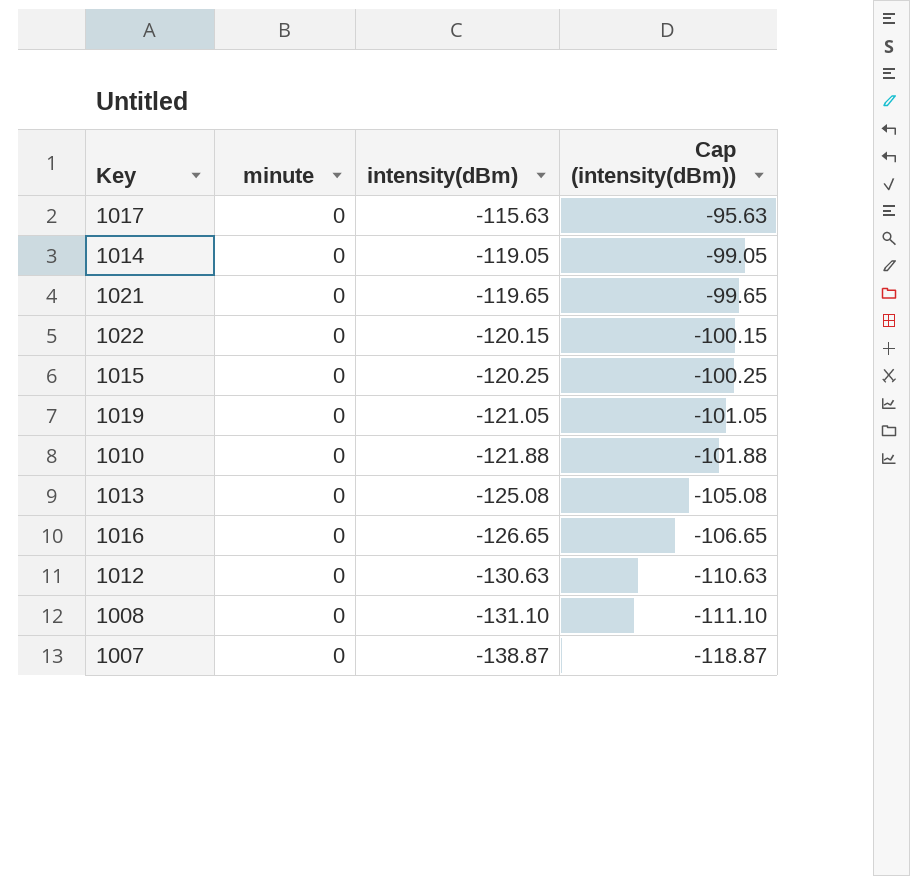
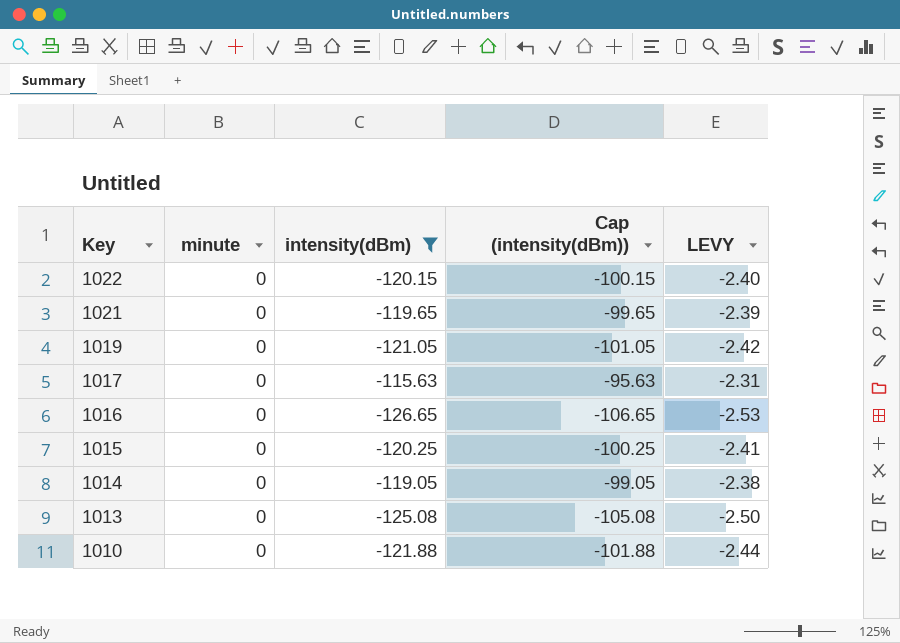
filter: none -> intensity(dBm) >= -126.65
row order: intensity(dBm) descending -> Key descending
column LEVY | formula: none -> [intensity(dBm)] * 0.02

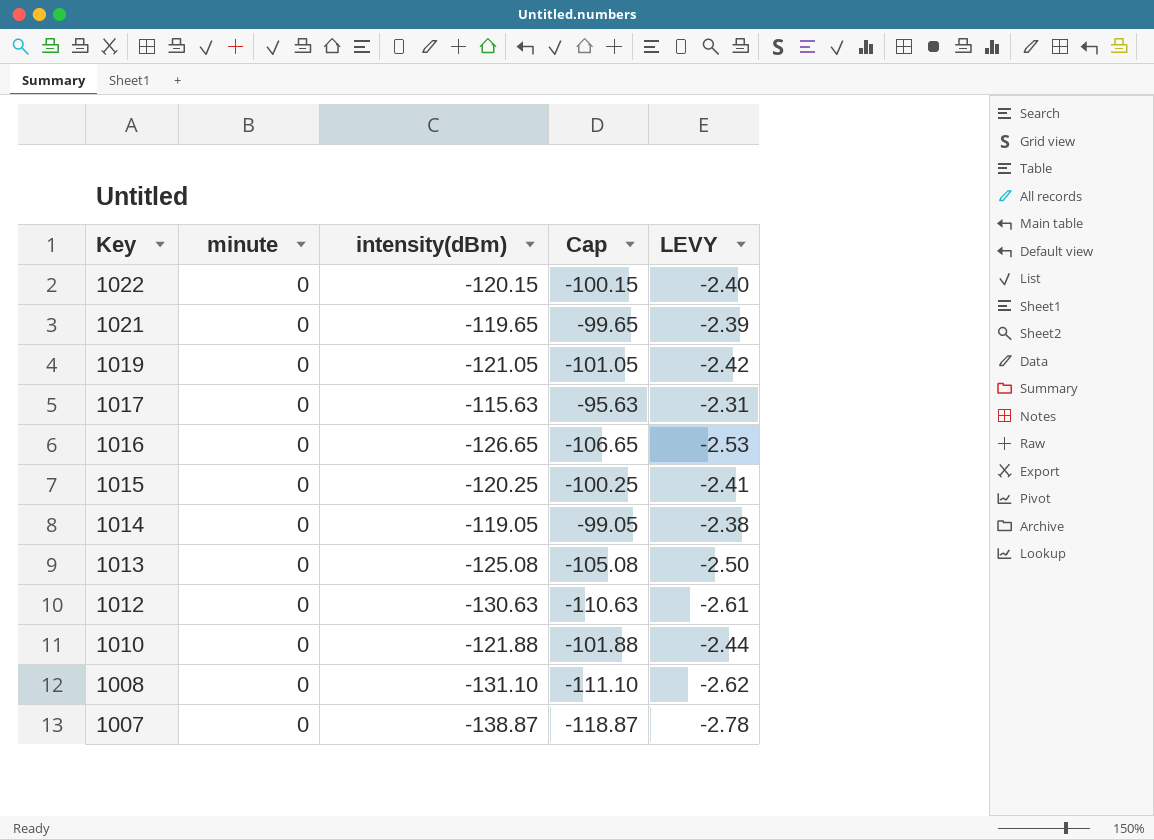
filter: intensity(dBm) >= -126.65 -> none
column name: Cap (intensity(dBm)) -> Cap

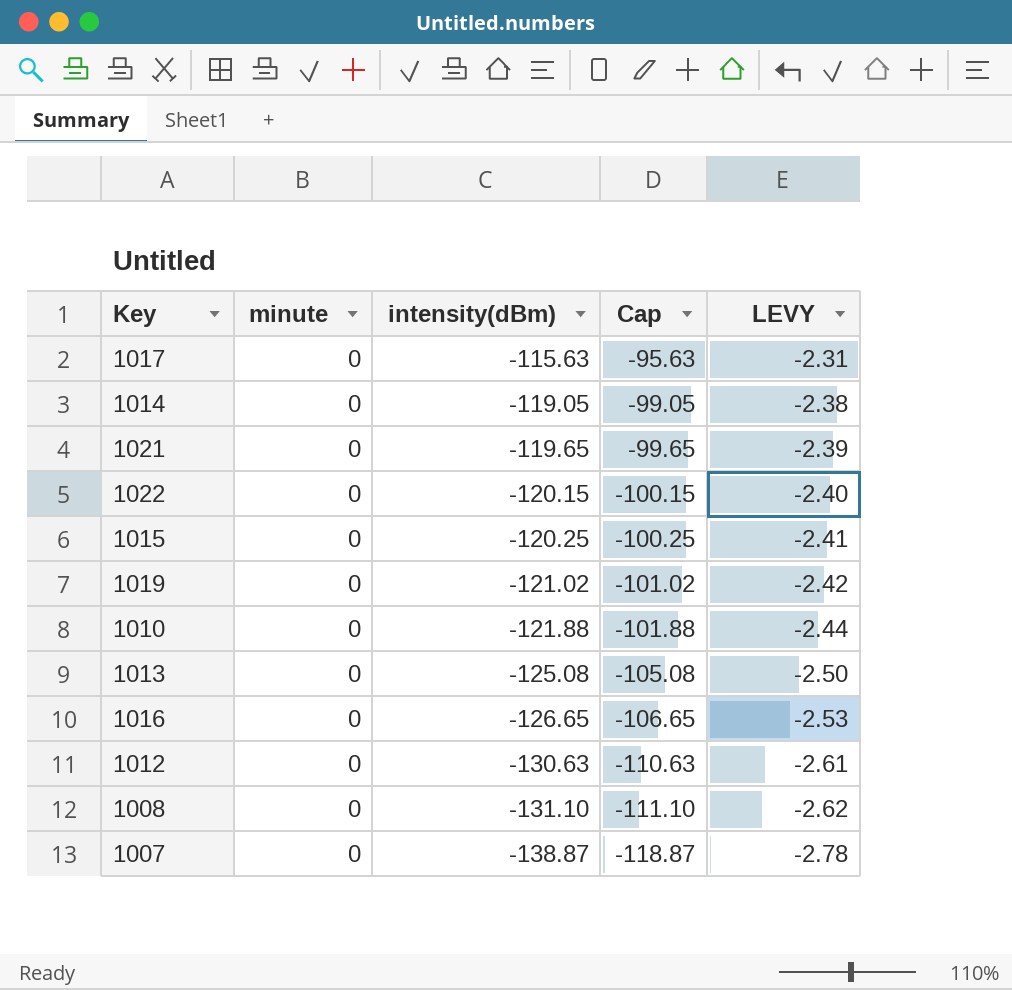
row order: Key descending -> intensity(dBm) descending
1019 | intensity(dBm): -121.05 -> -121.02
1019 | Cap: -101.05 -> -101.02

